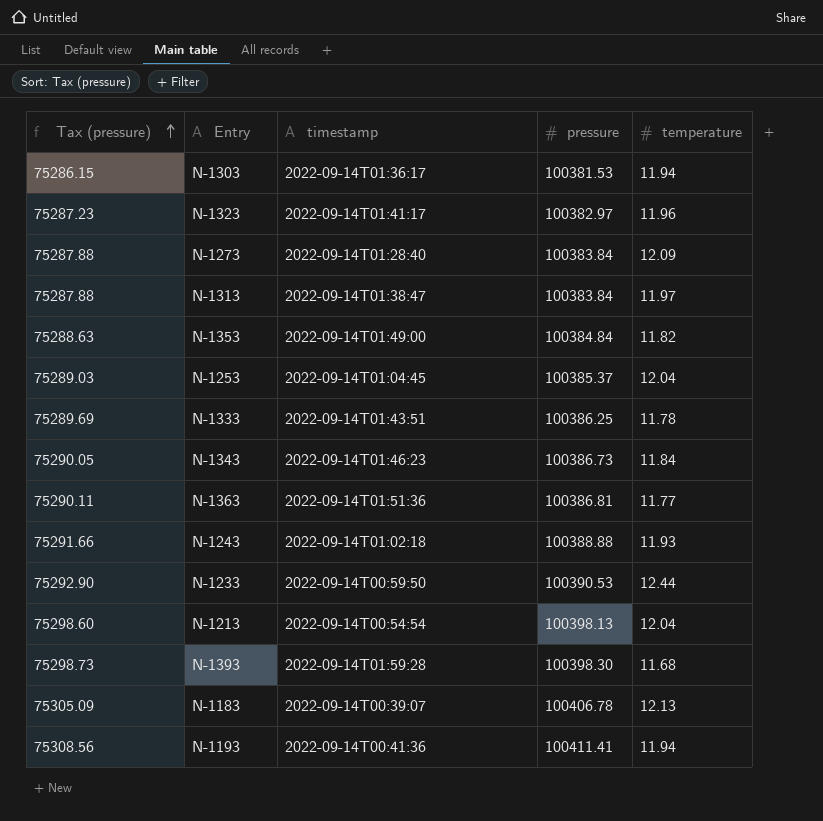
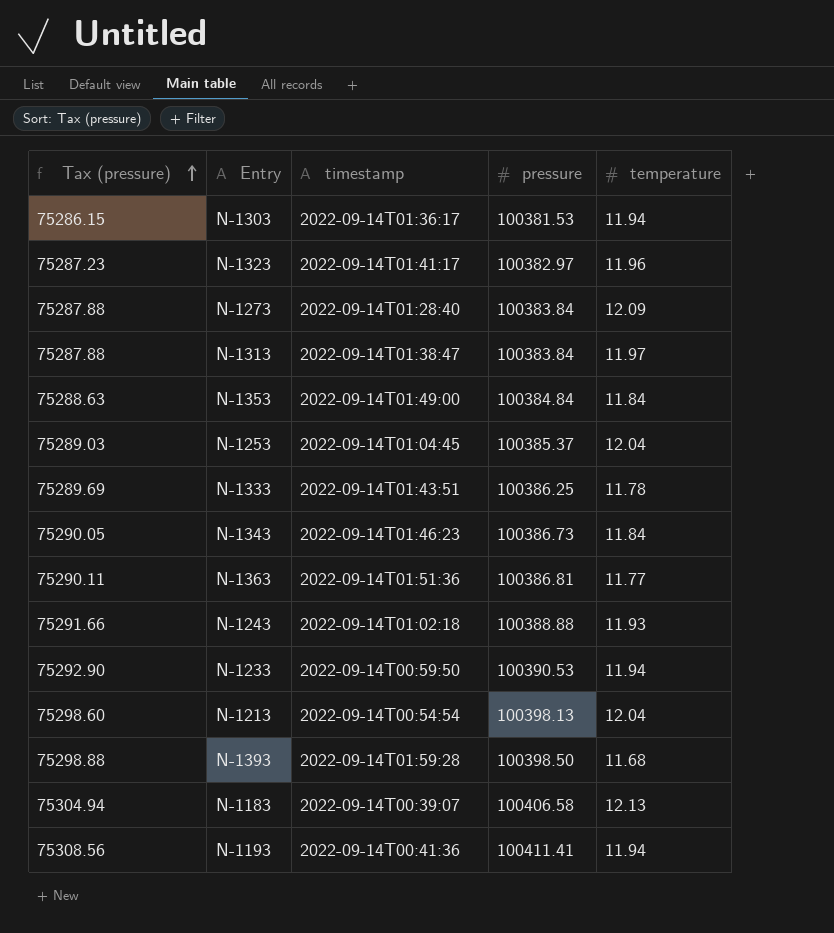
N-1353 | temperature: 11.82 -> 11.84
N-1233 | temperature: 12.44 -> 11.94
N-1393 | Tax (pressure): 75298.73 -> 75298.88
N-1393 | pressure: 100398.30 -> 100398.50
N-1183 | Tax (pressure): 75305.09 -> 75304.94
N-1183 | pressure: 100406.78 -> 100406.58

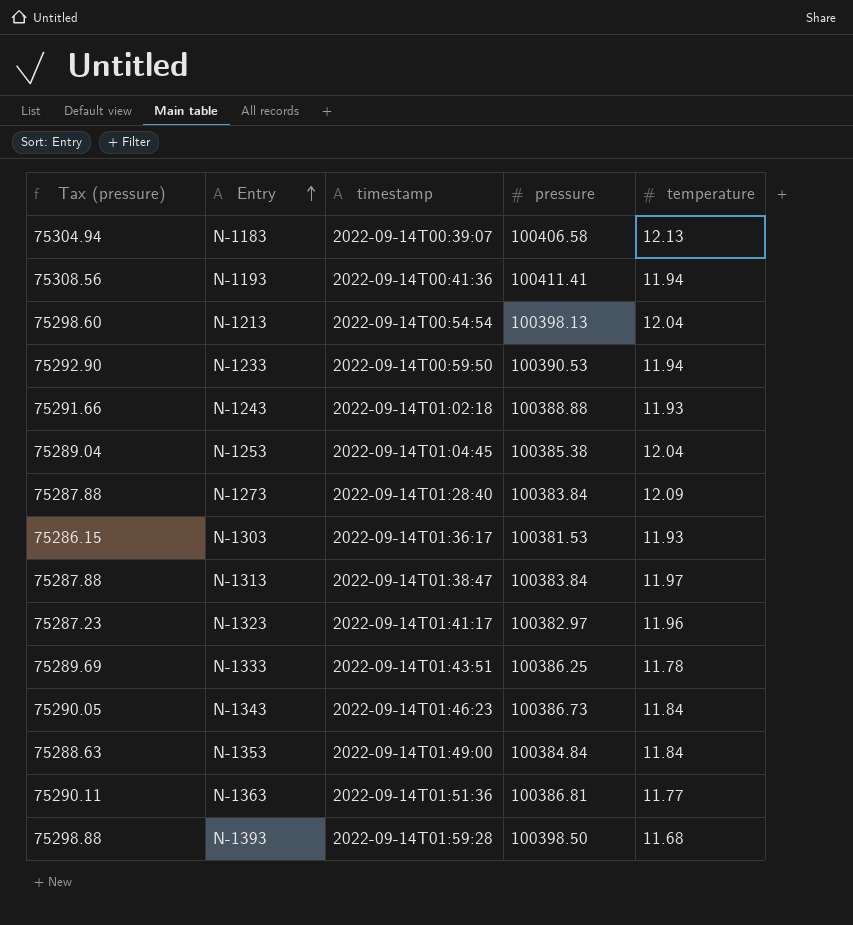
row order: Tax (pressure) ascending -> Entry ascending
N-1253 | Tax (pressure): 75289.03 -> 75289.04
N-1253 | pressure: 100385.37 -> 100385.38
N-1303 | temperature: 11.94 -> 11.93

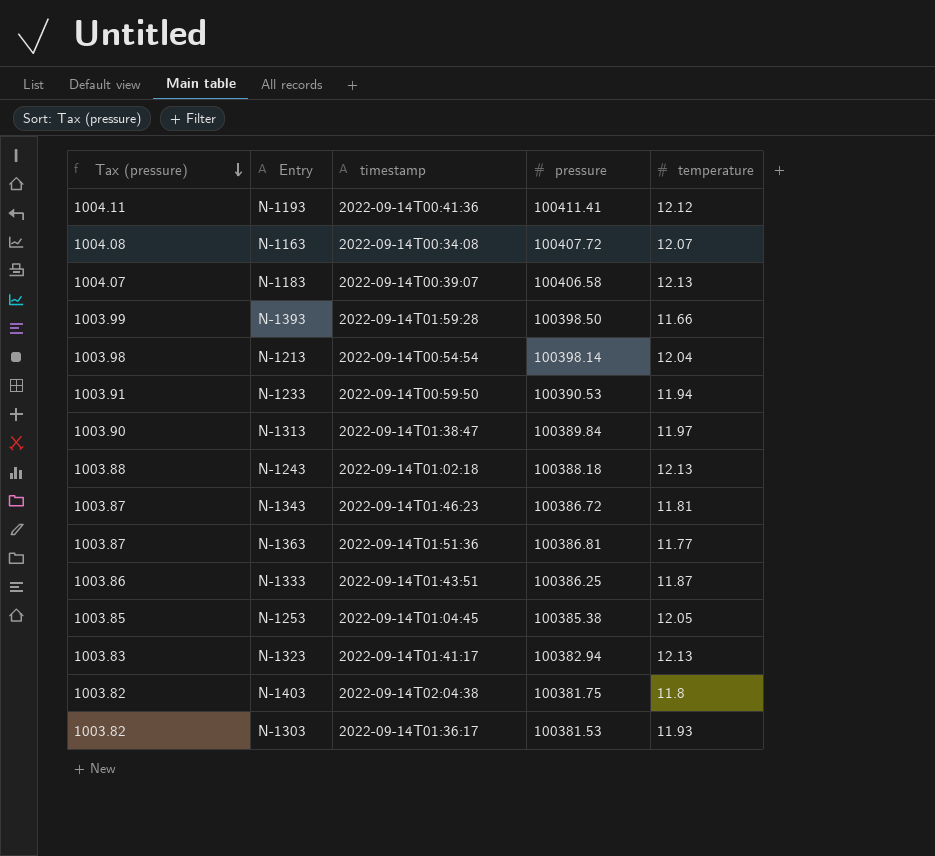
row order: Entry ascending -> Tax (pressure) descending
column Tax (pressure) | formula: [pressure] * 0.75 -> [pressure] * 0.01
row N-1273: 75287.88 | 2022-09-14T01:28:40 | 100383.84 | 12.09 -> none
row N-1353: 75288.63 | 2022-09-14T01:49:00 | 100384.84 | 11.84 -> none
N-1193 | temperature: 11.94 -> 12.12
row N-1163: none -> 1004.08 | 2022-09-14T00:34:08 | 100407.72 | 12.07
N-1393 | temperature: 11.68 -> 11.66
N-1213 | pressure: 100398.13 -> 100398.14
N-1313 | pressure: 100383.84 -> 100389.84
N-1243 | pressure: 100388.88 -> 100388.18
N-1243 | temperature: 11.93 -> 12.13
N-1343 | pressure: 100386.73 -> 100386.72
N-1343 | temperature: 11.84 -> 11.81
N-1333 | temperature: 11.78 -> 11.87
N-1253 | temperature: 12.04 -> 12.05
N-1323 | pressure: 100382.97 -> 100382.94
N-1323 | temperature: 11.96 -> 12.13
row N-1403: none -> 1003.82 | 2022-09-14T02:04:38 | 100381.75 | 11.8

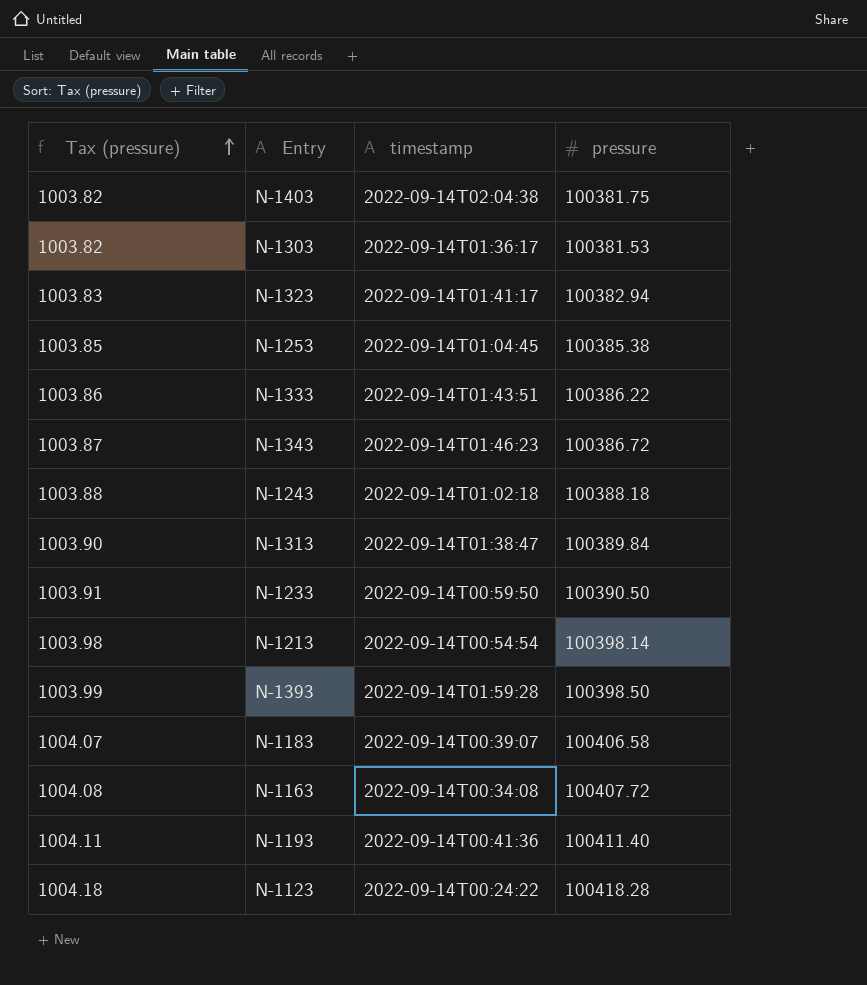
row order: Tax (pressure) descending -> Tax (pressure) ascending
column temperature | position: 5 -> none
row N-1363: 1003.87 | 2022-09-14T01:51:36 | 100386.81 | 11.77 -> none
N-1333 | pressure: 100386.25 -> 100386.22
N-1233 | pressure: 100390.53 -> 100390.50
N-1193 | pressure: 100411.41 -> 100411.40
row N-1123: none -> 1004.18 | 2022-09-14T00:24:22 | 100418.28

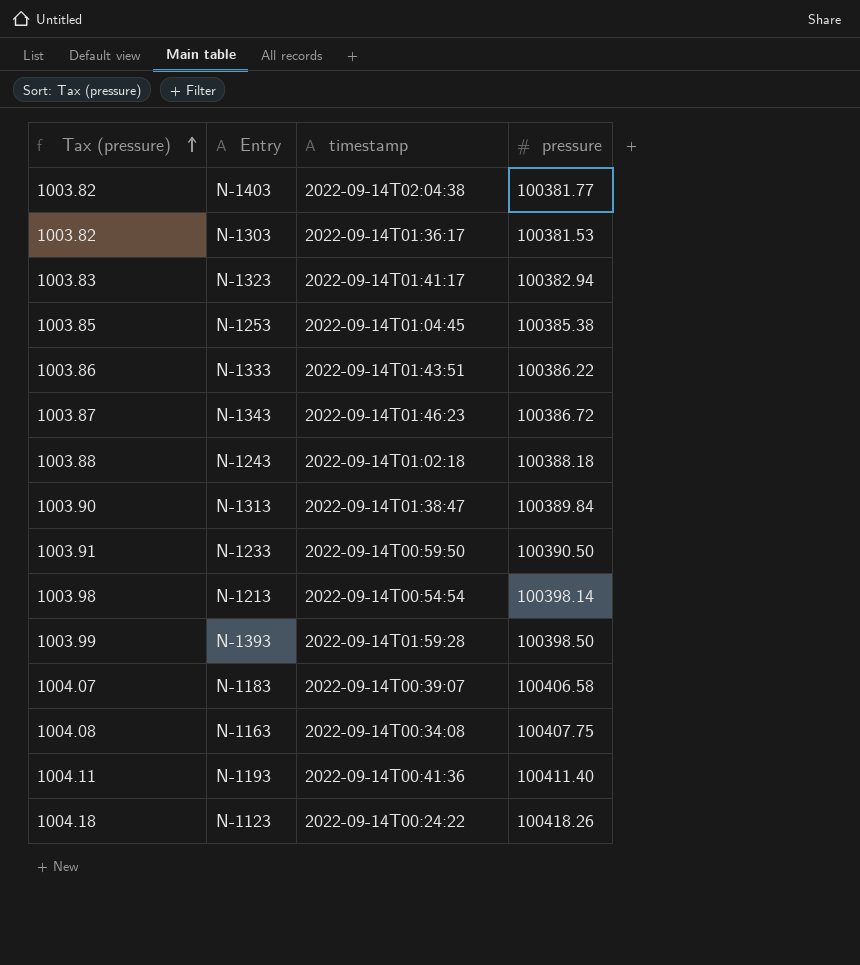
N-1403 | pressure: 100381.75 -> 100381.77
N-1163 | pressure: 100407.72 -> 100407.75
N-1123 | pressure: 100418.28 -> 100418.26

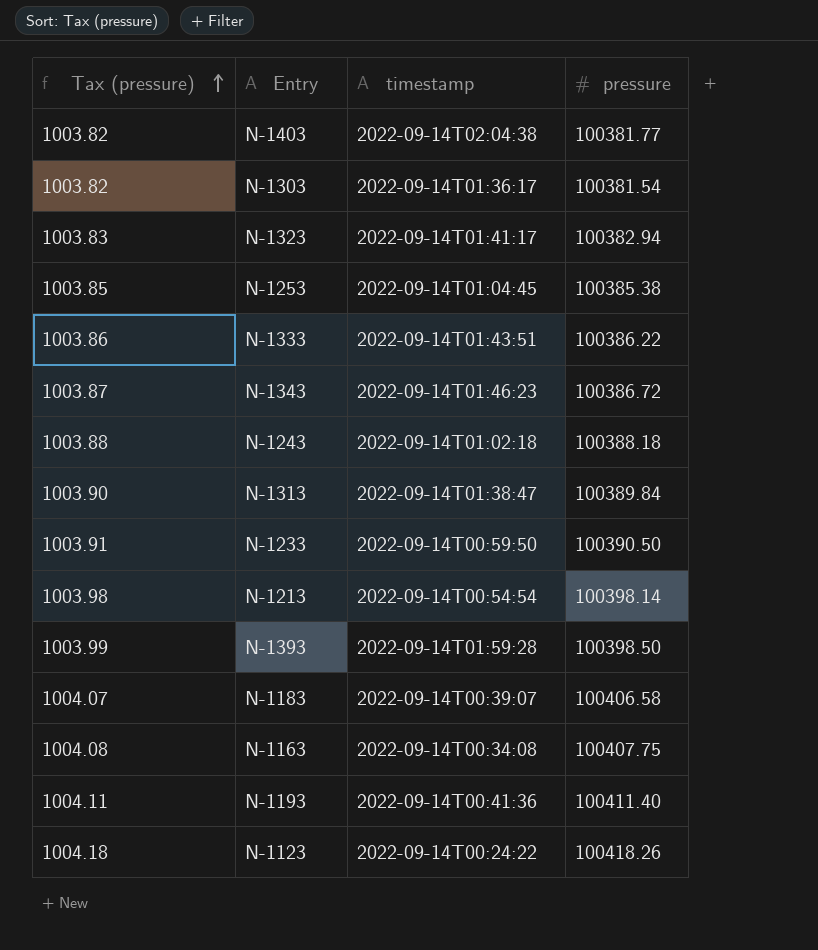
N-1303 | pressure: 100381.53 -> 100381.54

